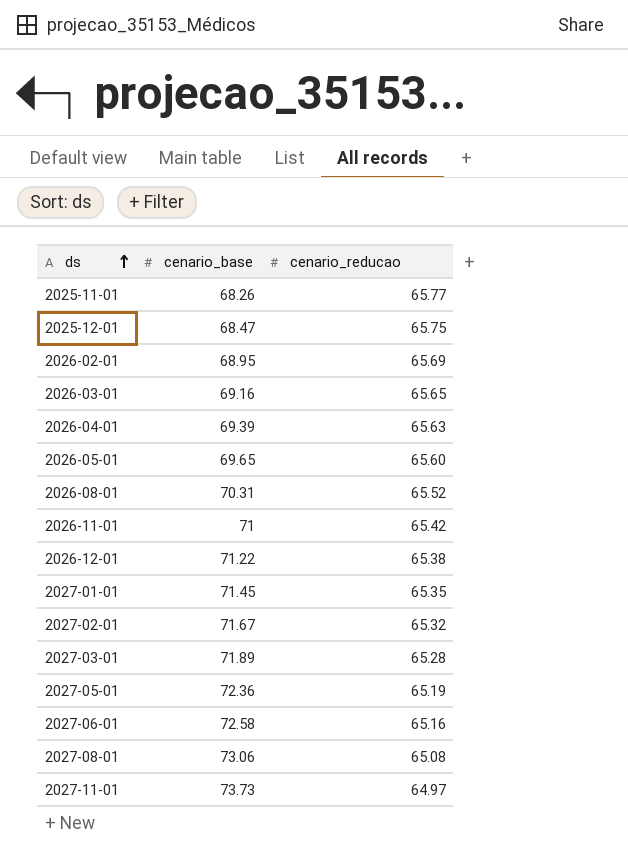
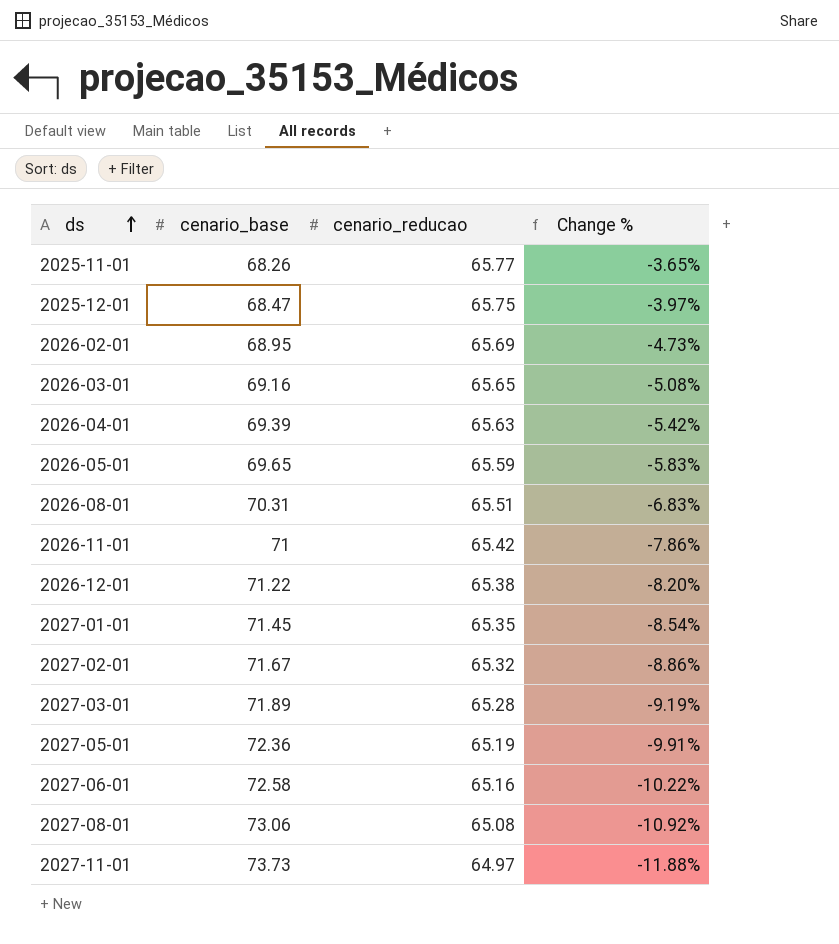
column Change % | formula: none -> ([cenario_reducao] - [cenario_base]) / [cenario_base]
2026-05-01 | cenario_reducao: 65.60 -> 65.59
2026-08-01 | cenario_reducao: 65.52 -> 65.51

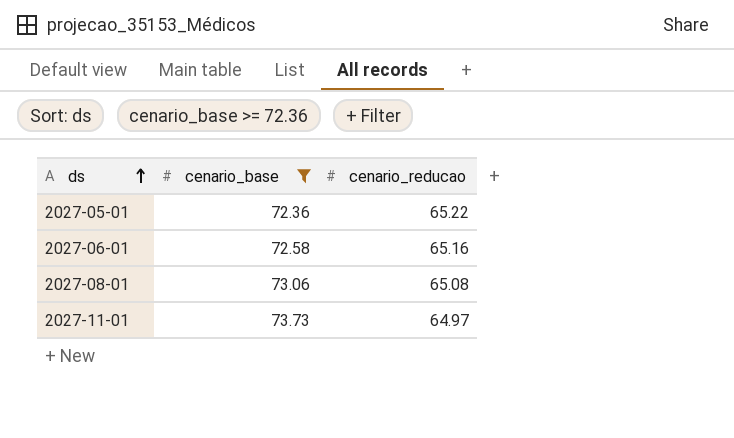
filter: none -> cenario_base >= 72.36
column Change % | formula: ([cenario_reducao] - [cenario_base]) / [cenario_base] -> none
2027-05-01 | cenario_reducao: 65.19 -> 65.22

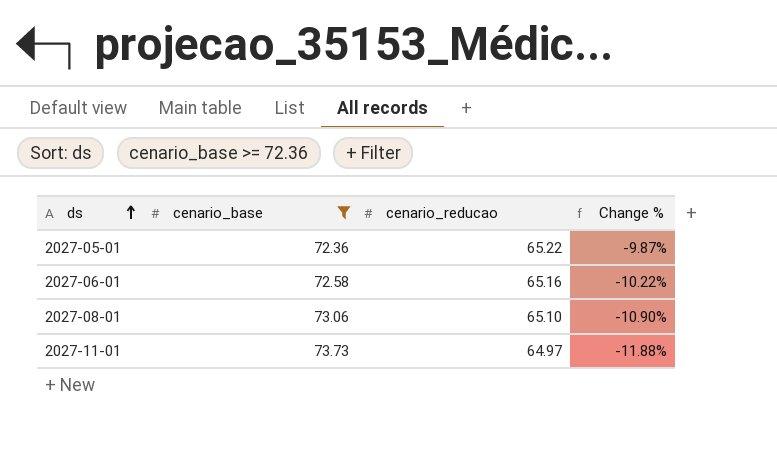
column Change % | formula: none -> ([cenario_reducao] - [cenario_base]) / [cenario_base]
2027-08-01 | cenario_reducao: 65.08 -> 65.10

